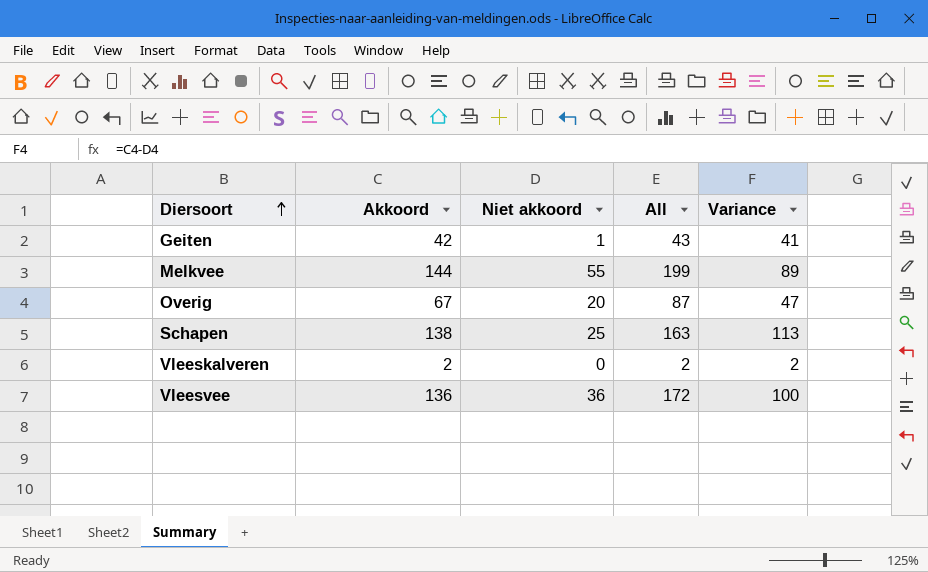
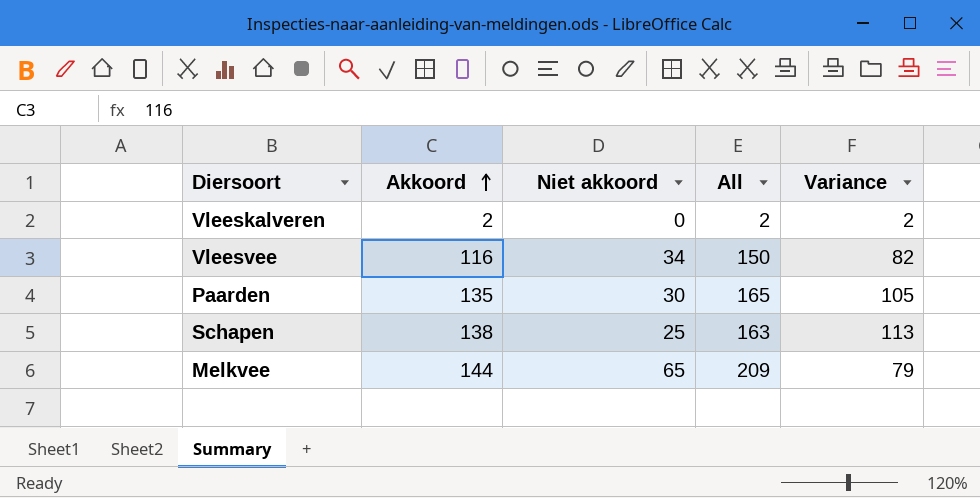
row order: Diersoort ascending -> Akkoord ascending
row Geiten: 42 | 1 | 43 | 41 -> none
row Overig: 67 | 20 | 87 | 47 -> none
Vleesvee | Akkoord: 136 -> 116
Vleesvee | Niet akkoord: 36 -> 34
Vleesvee | All: 172 -> 150
Vleesvee | Variance: 100 -> 82
row Paarden: none -> 135 | 30 | 165 | 105
Melkvee | Niet akkoord: 55 -> 65
Melkvee | All: 199 -> 209
Melkvee | Variance: 89 -> 79

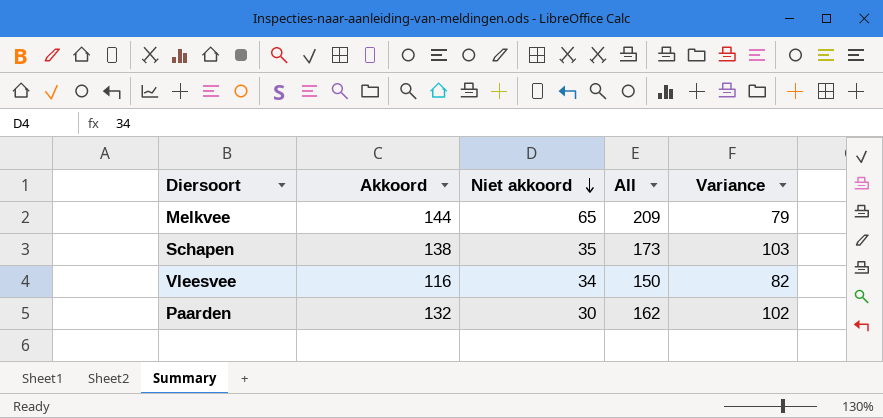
row order: Akkoord ascending -> Niet akkoord descending
row Vleeskalveren: 2 | 0 | 2 | 2 -> none
Schapen | Niet akkoord: 25 -> 35
Schapen | All: 163 -> 173
Schapen | Variance: 113 -> 103
Paarden | Akkoord: 135 -> 132
Paarden | All: 165 -> 162
Paarden | Variance: 105 -> 102

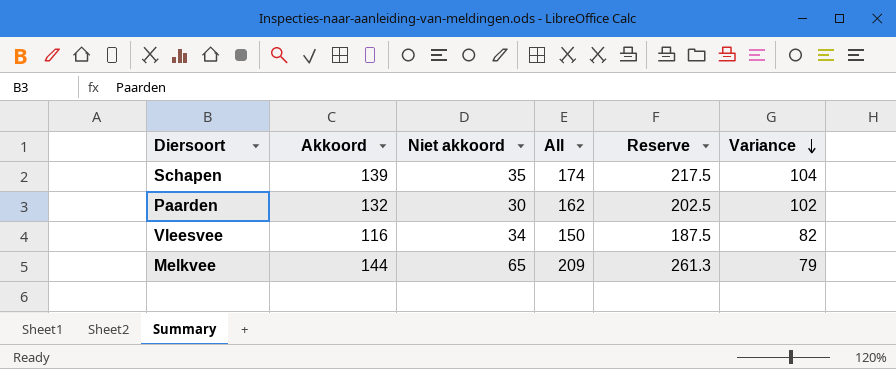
row order: Niet akkoord descending -> Variance descending
column Reserve | formula: none -> [All] * 1.25
Schapen | Akkoord: 138 -> 139
Schapen | All: 173 -> 174
Schapen | Variance: 103 -> 104

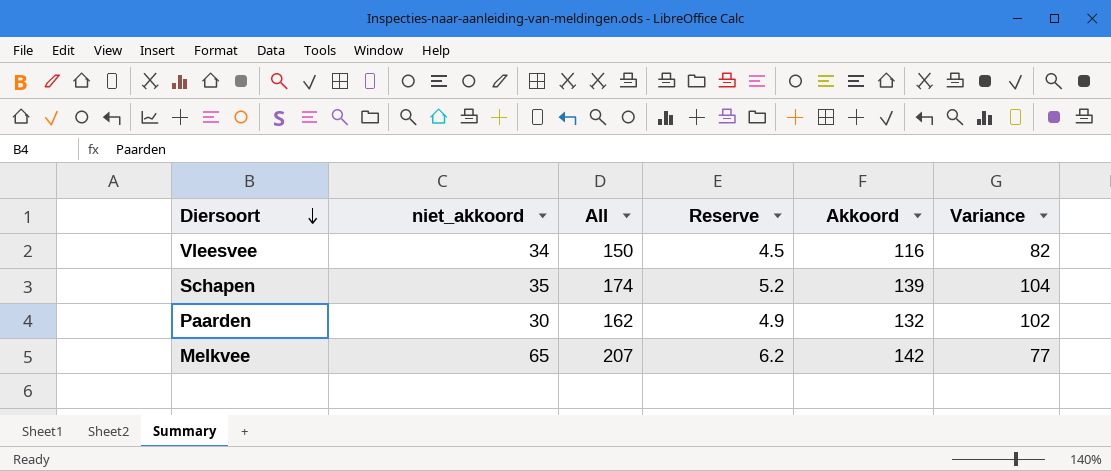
row order: Variance descending -> Diersoort descending
column name: Niet akkoord -> niet_akkoord
column Reserve | formula: [All] * 1.25 -> [All] * 0.03
column Akkoord | position: 2 -> 5
Melkvee | All: 209 -> 207
Melkvee | Akkoord: 144 -> 142
Melkvee | Variance: 79 -> 77

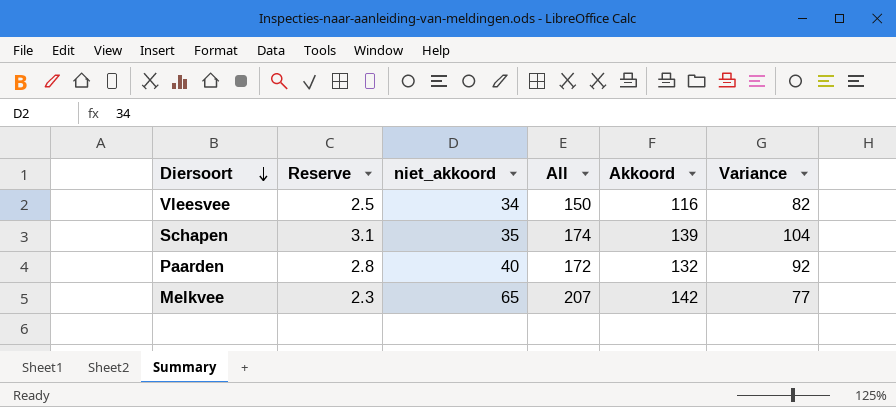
column Reserve | formula: [All] * 0.03 -> [Variance] * 0.03
column Reserve | position: 4 -> 2
Paarden | niet_akkoord: 30 -> 40
Paarden | All: 162 -> 172
Paarden | Variance: 102 -> 92

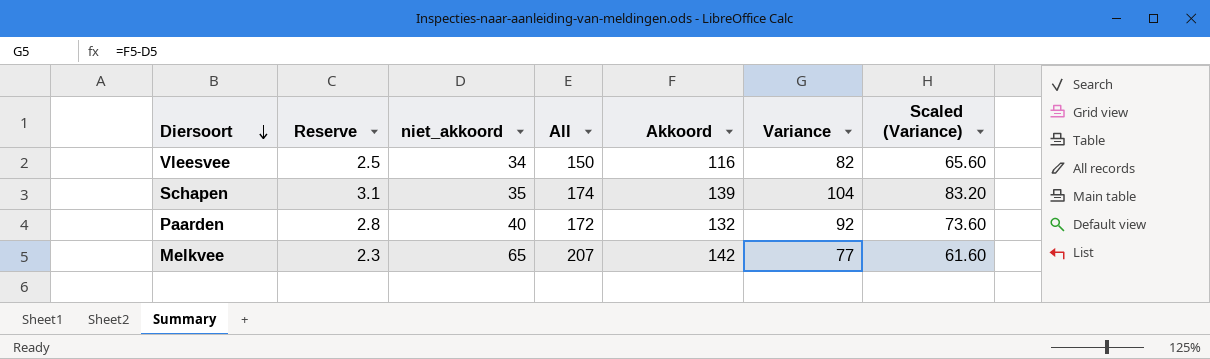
column Scaled (Variance) | formula: none -> [Variance] * 0.8

